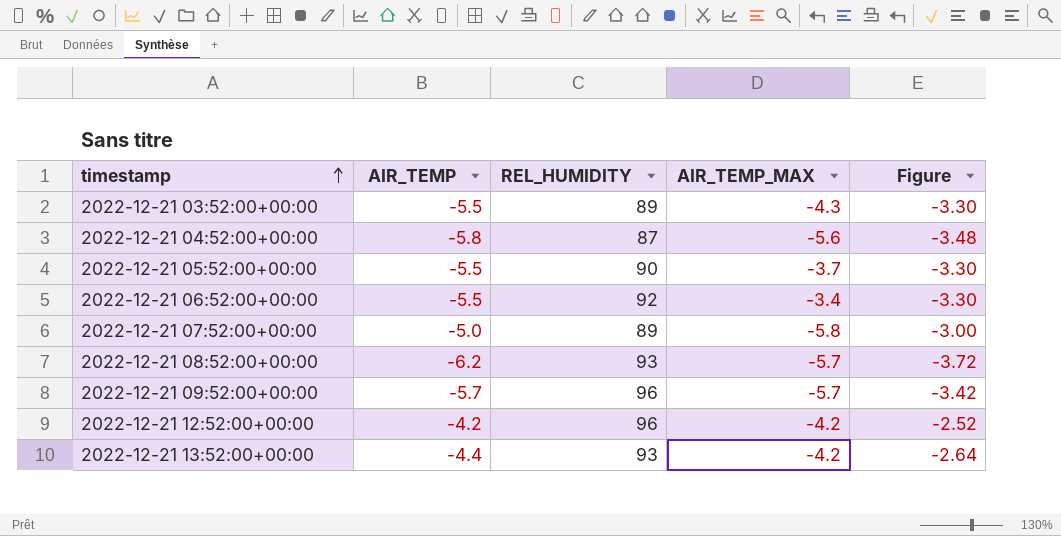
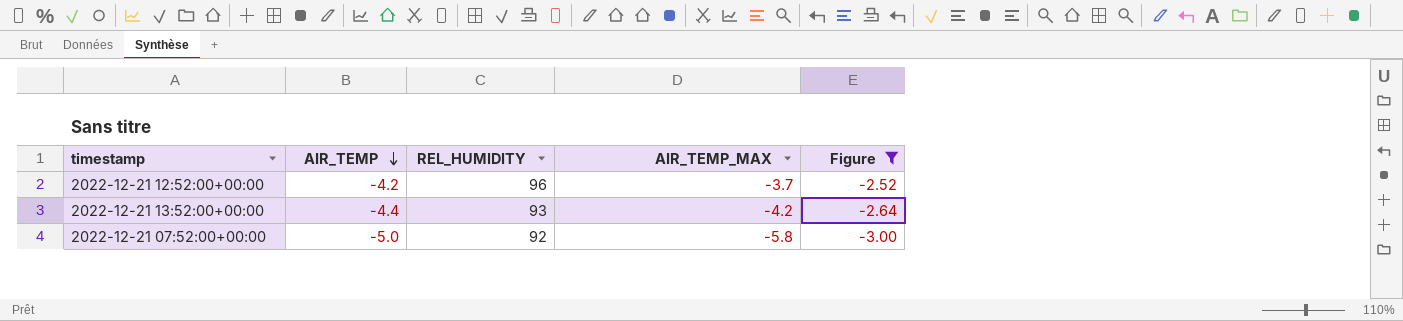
filter: none -> Figure >= -3.00
row order: timestamp ascending -> AIR_TEMP descending
2022-12-21 12:52:00+00:00 | AIR_TEMP_MAX: -4.2 -> -3.7
2022-12-21 07:52:00+00:00 | REL_HUMIDITY: 89 -> 92

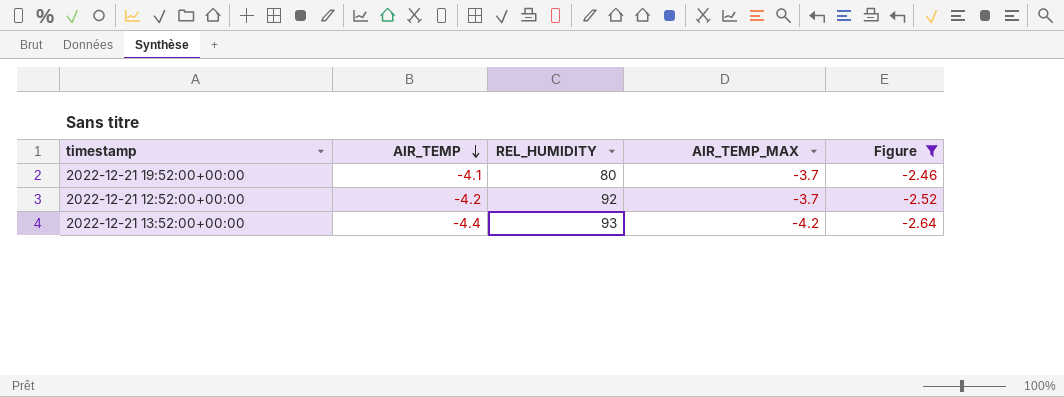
row 2022-12-21 07:52:00+00:00: -5.0 | 92 | -5.8 | -3.00 -> none
row 2022-12-21 19:52:00+00:00: none -> -4.1 | 80 | -3.7 | -2.46
2022-12-21 12:52:00+00:00 | REL_HUMIDITY: 96 -> 92

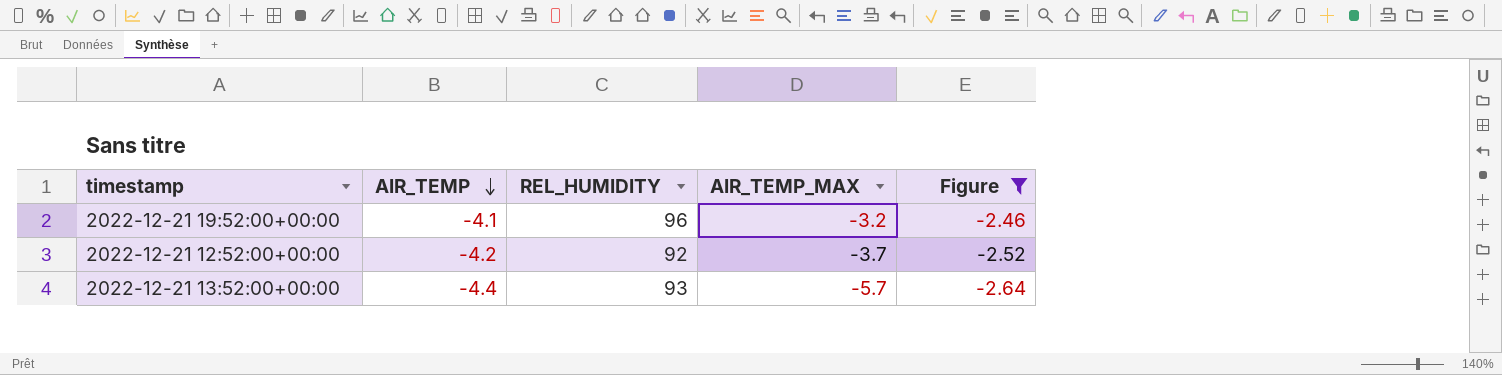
2022-12-21 19:52:00+00:00 | REL_HUMIDITY: 80 -> 96
2022-12-21 19:52:00+00:00 | AIR_TEMP_MAX: -3.7 -> -3.2
2022-12-21 13:52:00+00:00 | AIR_TEMP_MAX: -4.2 -> -5.7

